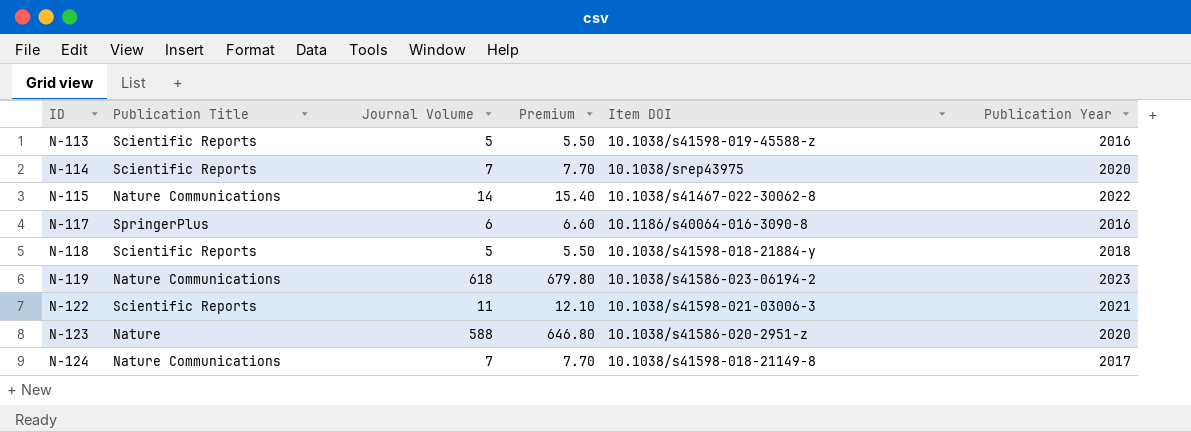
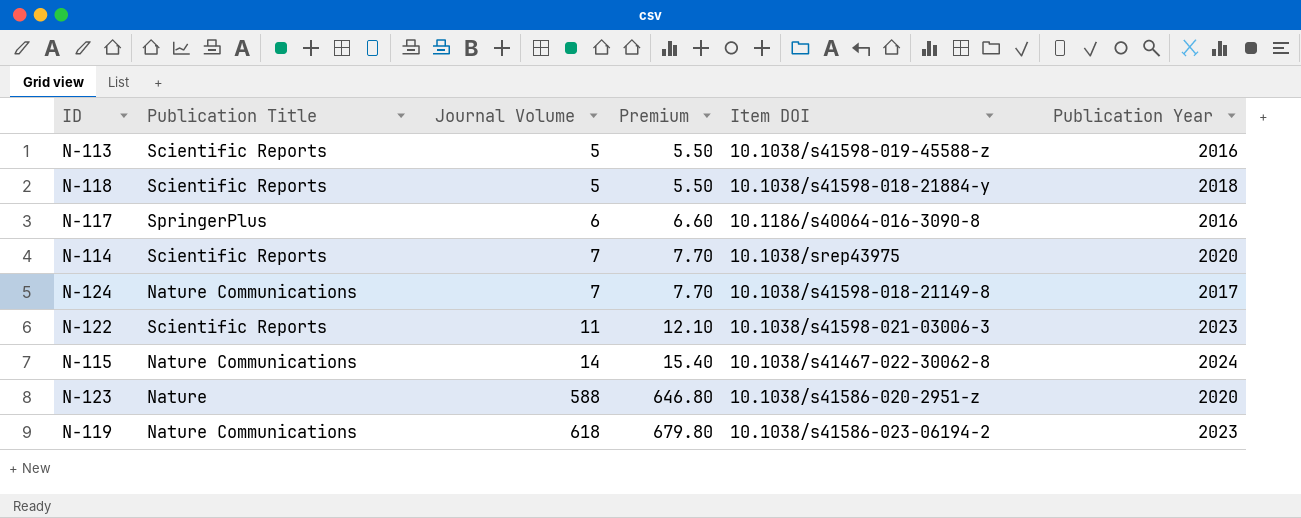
row order: ID ascending -> Journal Volume ascending
N-122 | Publication Year: 2021 -> 2023
N-115 | Publication Year: 2022 -> 2024

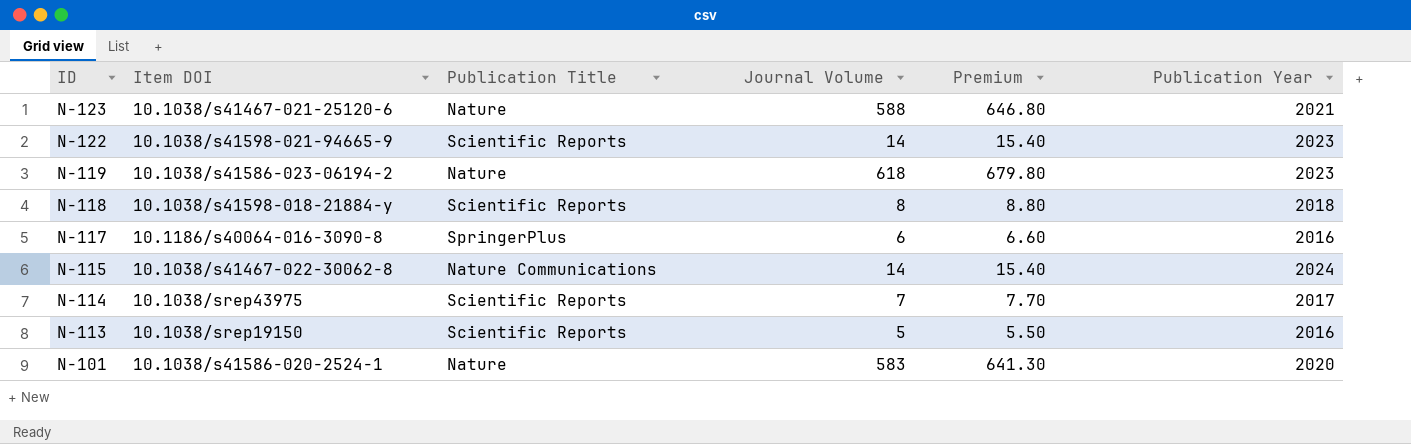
row order: Journal Volume ascending -> ID descending
column Item DOI | position: 5 -> 2
row N-124: Nature Communications | 7 | 7.70 | 10.1038/s41598-018-21149-8 | 2017 -> none
N-123 | Item DOI: 10.1038/s41586-020-2951-z -> 10.1038/s41467-021-25120-6
N-123 | Publication Year: 2020 -> 2021
N-122 | Item DOI: 10.1038/s41598-021-03006-3 -> 10.1038/s41598-021-94665-9
N-122 | Journal Volume: 11 -> 14
N-122 | Premium: 12.10 -> 15.40
N-119 | Publication Title: Nature Communications -> Nature
N-118 | Journal Volume: 5 -> 8
N-118 | Premium: 5.50 -> 8.80
N-114 | Publication Year: 2020 -> 2017
N-113 | Item DOI: 10.1038/s41598-019-45588-z -> 10.1038/srep19150
row N-101: none -> 10.1038/s41586-020-2524-1 | Nature | 583 | 641.30 | 2020

